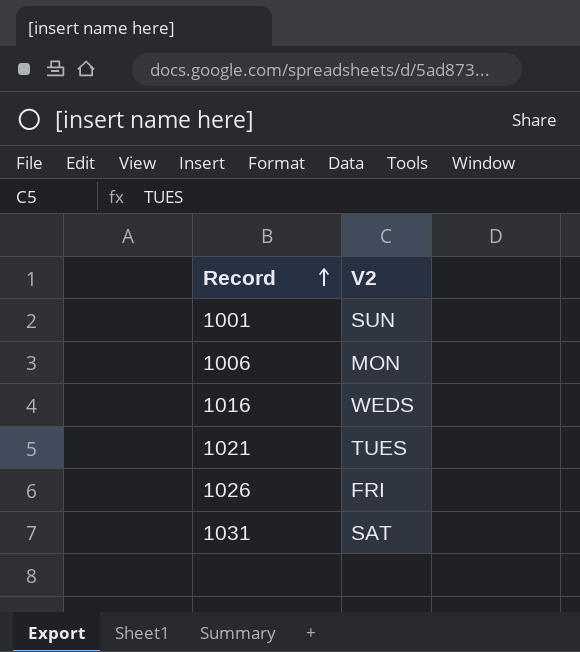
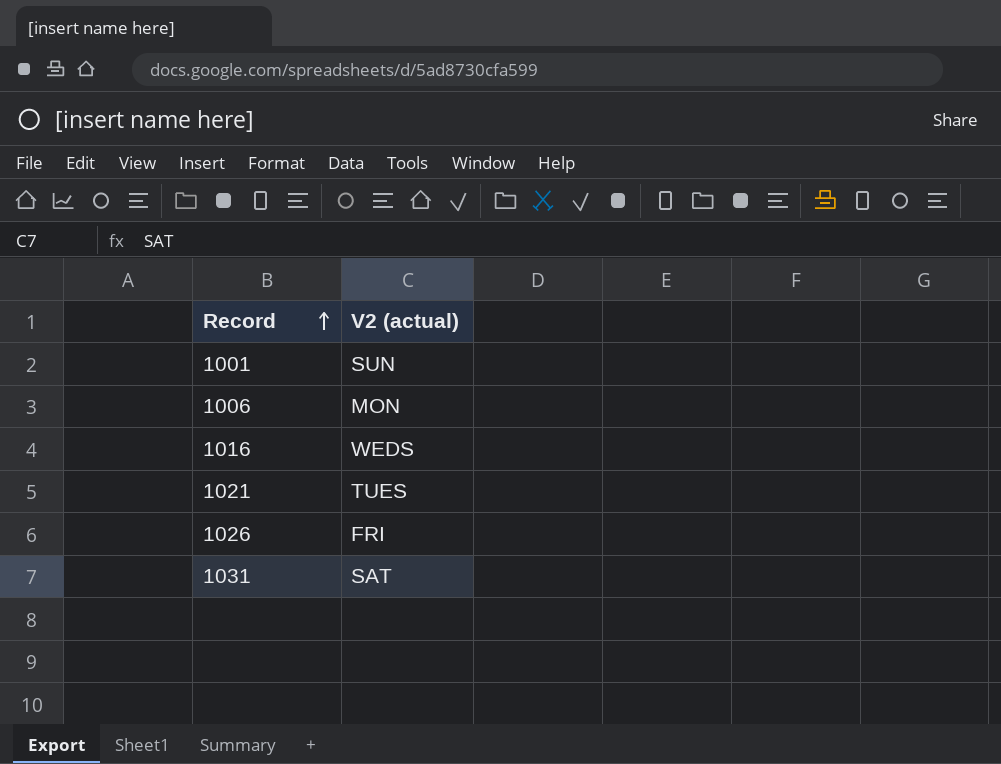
column name: V2 -> V2 (actual)

